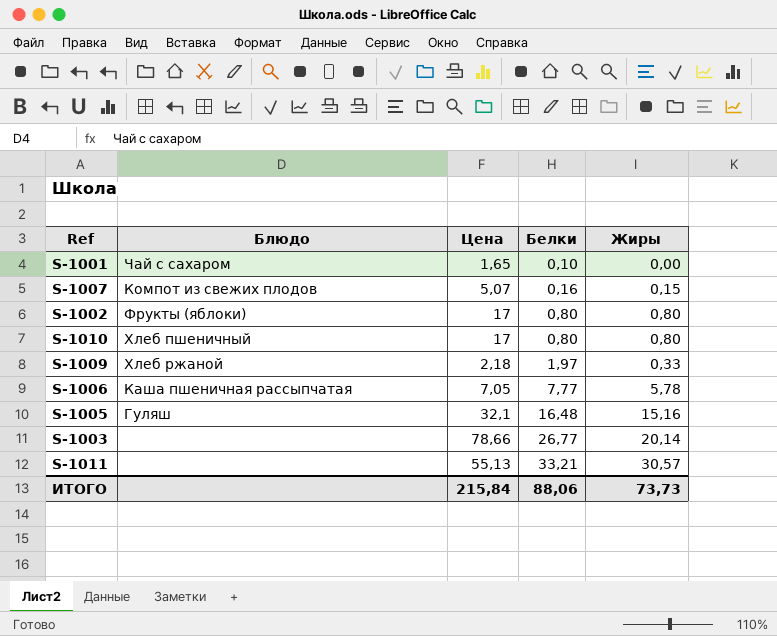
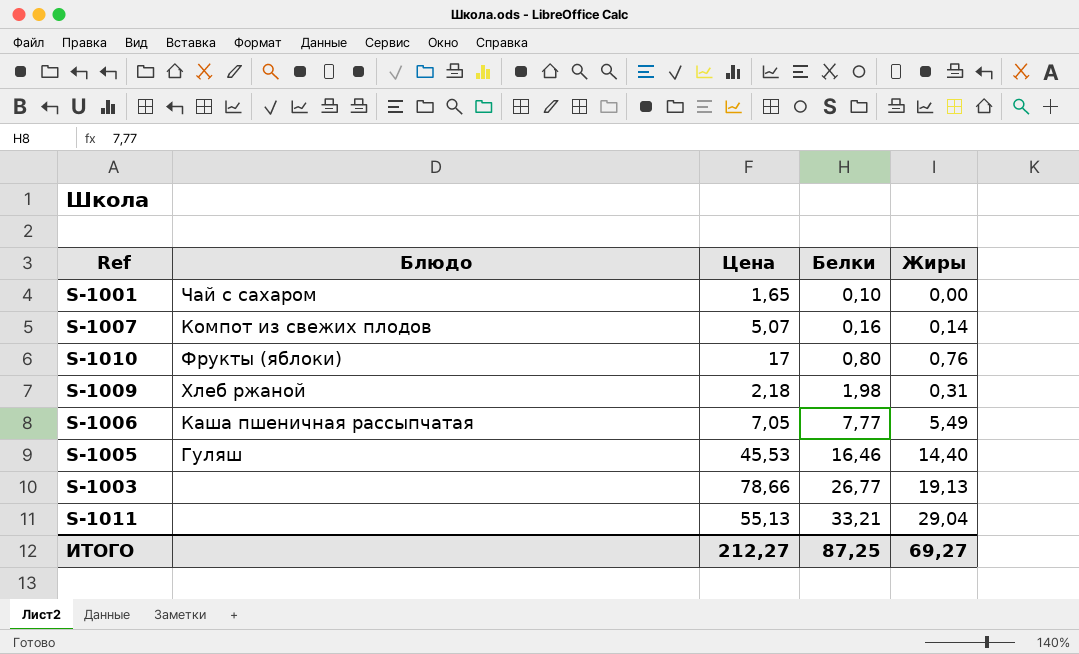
row S-1002: Фрукты (яблоки) | 17 | 0,80 | 0,80 -> none
S-1007 | Жиры: 0,15 -> 0,14
S-1010 | Блюдо: Хлеб пшеничный -> Фрукты (яблоки)
S-1010 | Жиры: 0,80 -> 0,76
S-1009 | Белки: 1,97 -> 1,98
S-1009 | Жиры: 0,33 -> 0,31
S-1006 | Жиры: 5,78 -> 5,49
S-1005 | Цена: 32,1 -> 45,53
S-1005 | Белки: 16,48 -> 16,46
S-1005 | Жиры: 15,16 -> 14,40
S-1003 | Жиры: 20,14 -> 19,13
S-1011 | Жиры: 30,57 -> 29,04
ИТОГО | Цена: 215,84 -> 212,27
ИТОГО | Белки: 88,06 -> 87,25
ИТОГО | Жиры: 73,73 -> 69,27

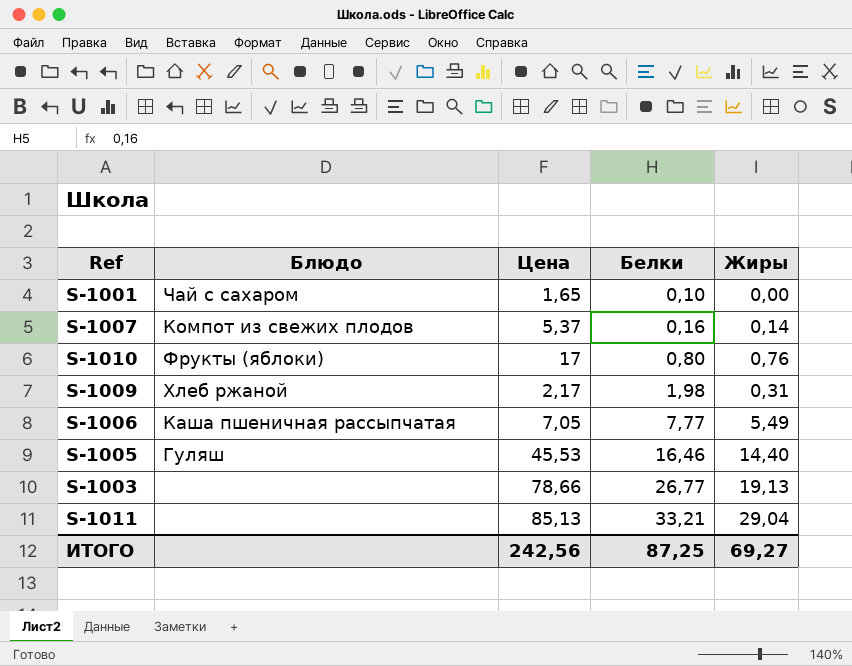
S-1007 | Цена: 5,07 -> 5,37
S-1009 | Цена: 2,18 -> 2,17
S-1011 | Цена: 55,13 -> 85,13
ИТОГО | Цена: 212,27 -> 242,56

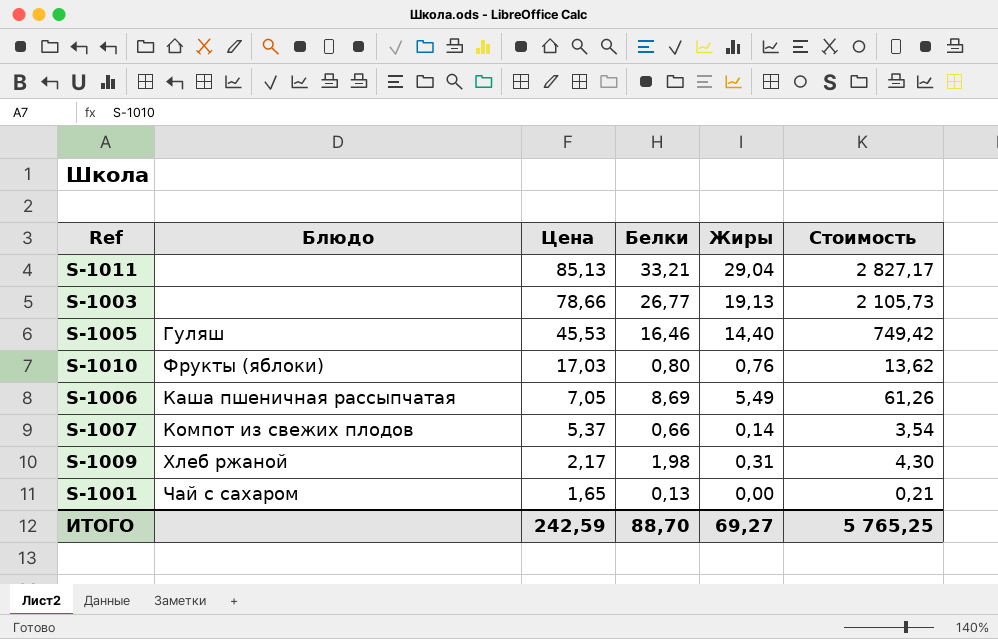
row order: Белки ascending -> Цена descending
column Стоимость | formula: none -> [Цена] * [Белки]
S-1010 | Цена: 17 -> 17,03
S-1006 | Белки: 7,77 -> 8,69
S-1007 | Белки: 0,16 -> 0,66
S-1001 | Белки: 0,10 -> 0,13
ИТОГО | Цена: 242,56 -> 242,59
ИТОГО | Белки: 87,25 -> 88,70

